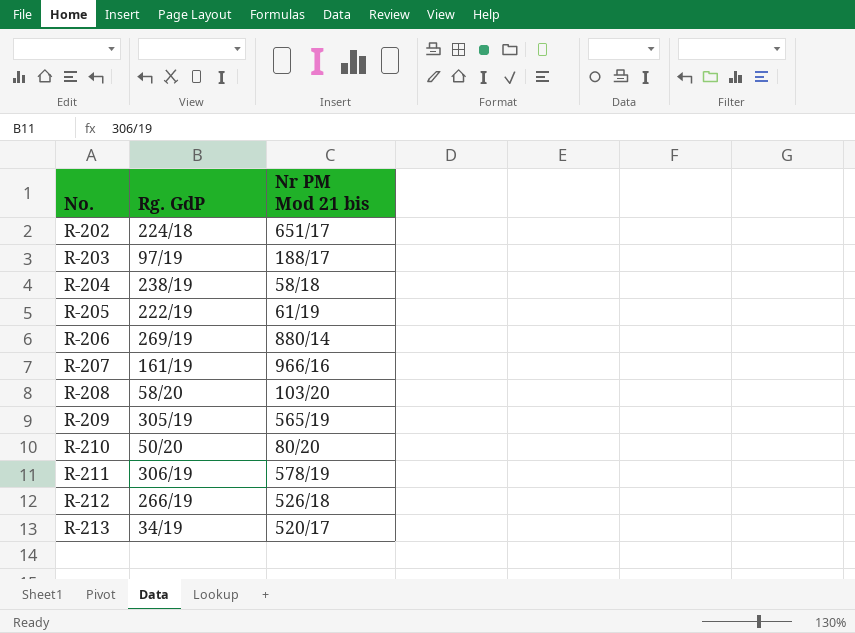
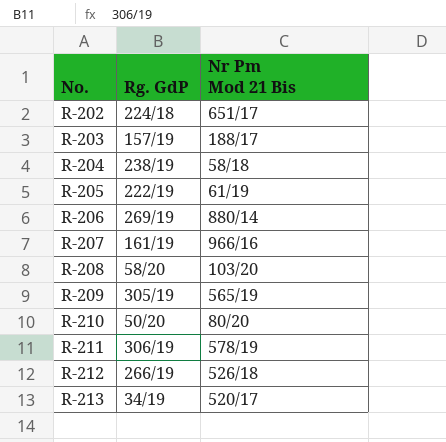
column name: Nr PM Mod 21 bis -> Nr Pm Mod 21 Bis
R-203 | Rg. GdP: 97/19 -> 157/19

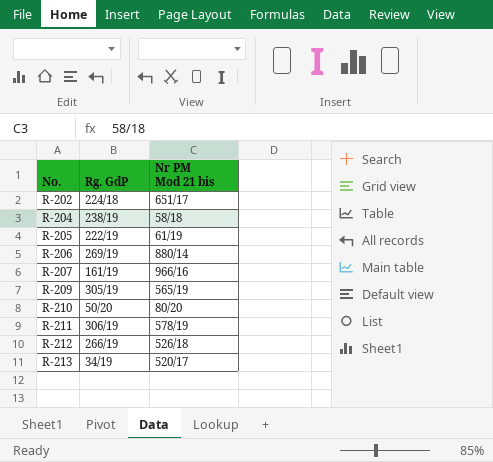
column name: Nr Pm Mod 21 Bis -> Nr PM Mod 21 bis
row R-203: 157/19 | 188/17 -> none
row R-208: 58/20 | 103/20 -> none

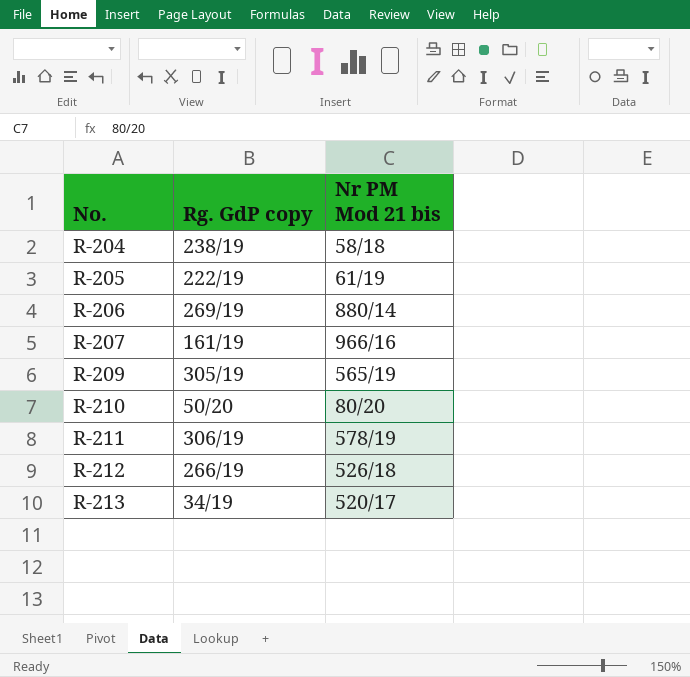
column name: Rg. GdP -> Rg. GdP copy
row R-202: 224/18 | 651/17 -> none

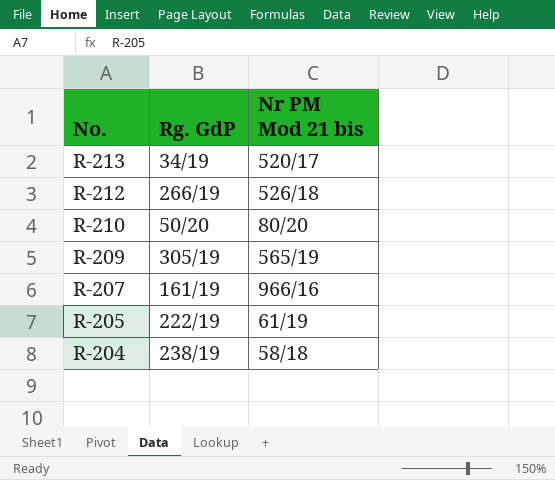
row order: No. ascending -> No. descending
column name: Rg. GdP copy -> Rg. GdP
row R-206: 269/19 | 880/14 -> none
row R-211: 306/19 | 578/19 -> none

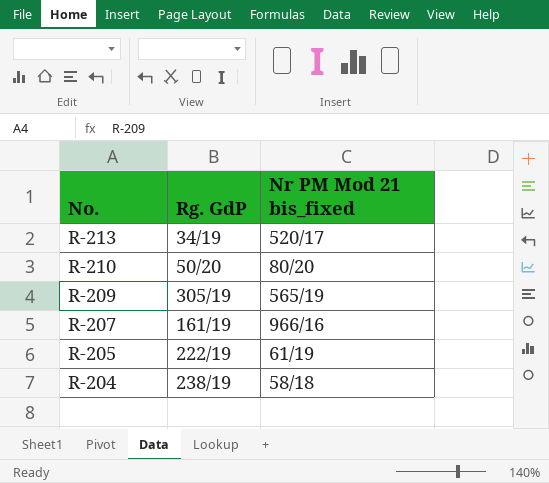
column name: Nr PM Mod 21 bis -> Nr PM Mod 21 bis_fixed
row R-212: 266/19 | 526/18 -> none

